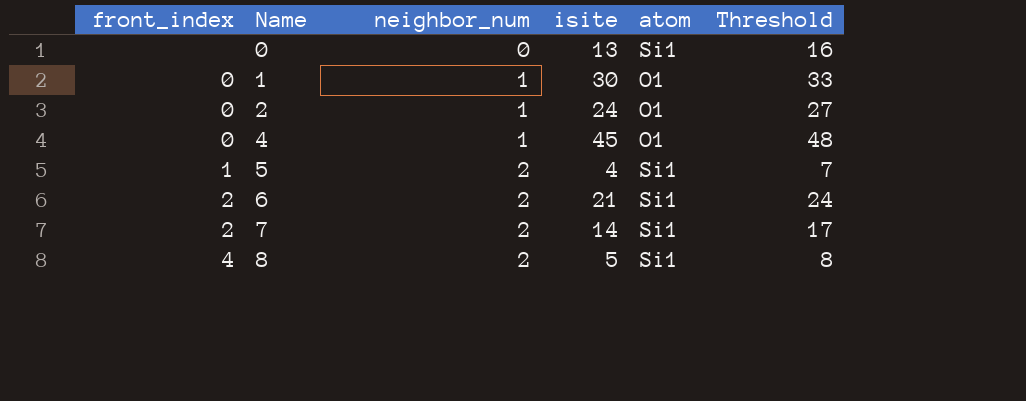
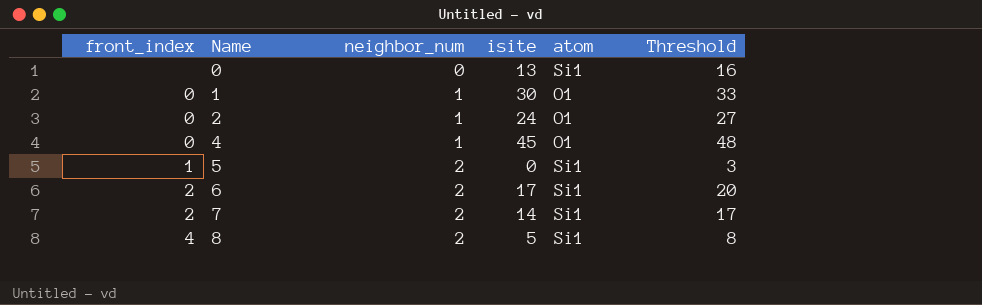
5 | isite: 4 -> 0
5 | Threshold: 7 -> 3
6 | isite: 21 -> 17
6 | Threshold: 24 -> 20

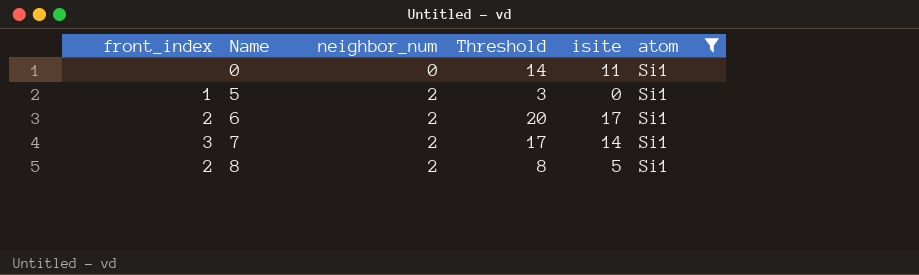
filter: none -> atom = Si1
column Threshold | position: 6 -> 4
0 | Threshold: 16 -> 14
0 | isite: 13 -> 11
7 | front_index: 2 -> 3
8 | front_index: 4 -> 2

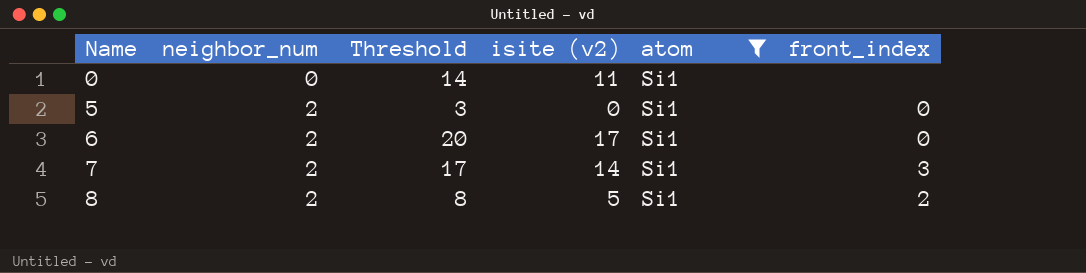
column name: isite -> isite (v2)
column front_index | position: 1 -> 6
5 | front_index: 1 -> 0
6 | front_index: 2 -> 0

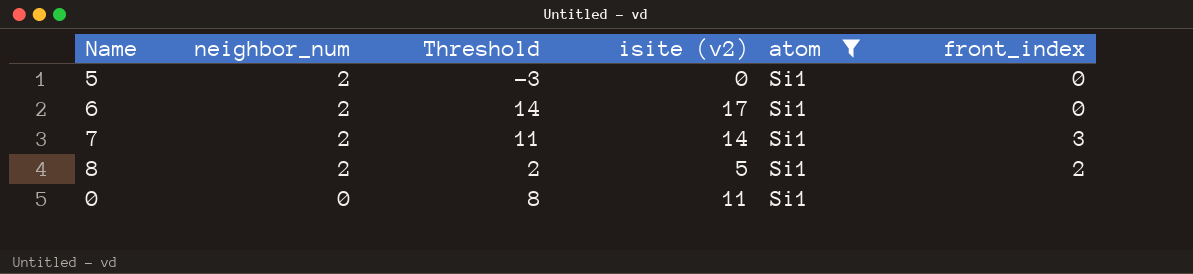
row order: Name ascending -> neighbor_num descending
column Threshold | formula: [isite (v2)] + 3 -> [isite (v2)] - 3

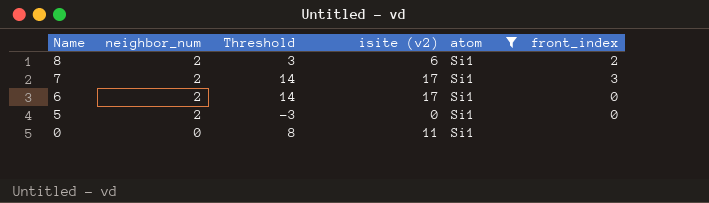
row order: neighbor_num descending -> Name descending
8 | Threshold: 2 -> 3
8 | isite (v2): 5 -> 6
7 | Threshold: 11 -> 14
7 | isite (v2): 14 -> 17

